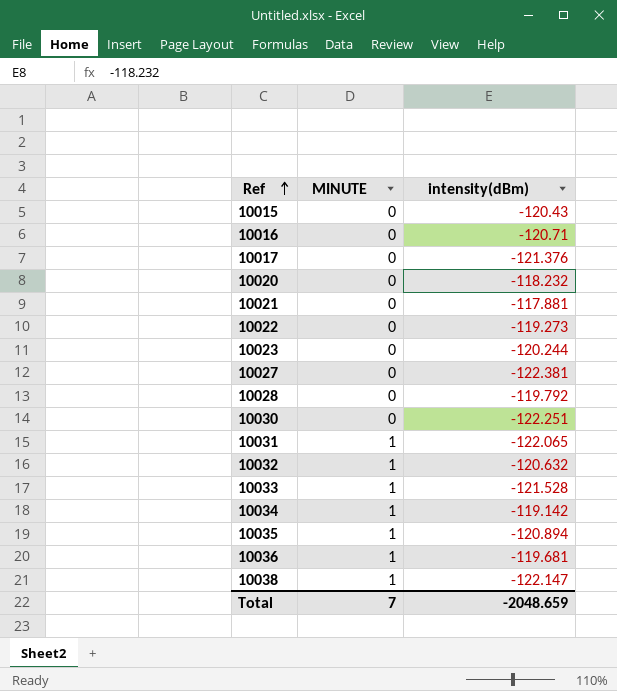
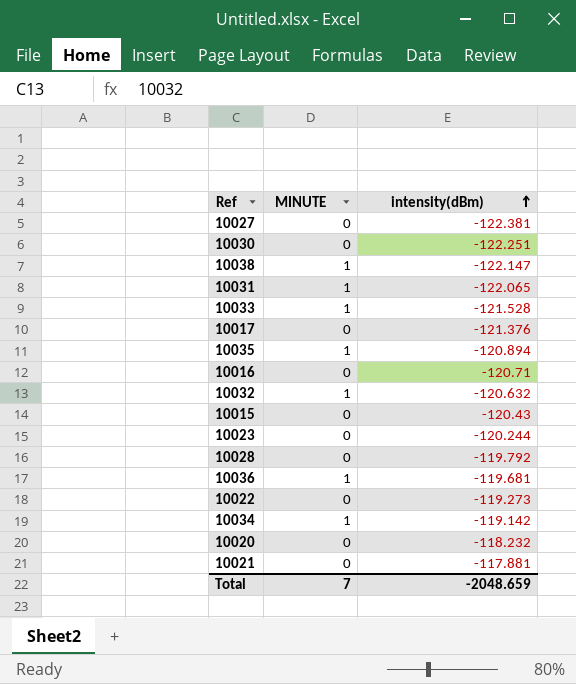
row order: Ref ascending -> intensity(dBm) ascending

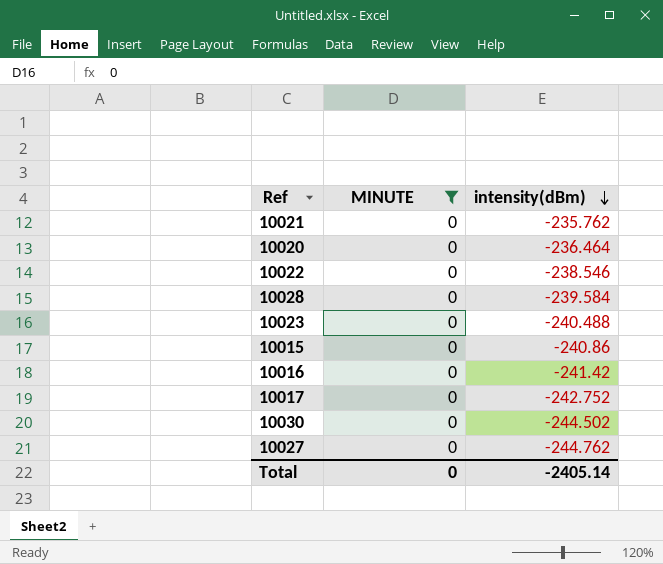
filter: none -> MINUTE = 0
row order: intensity(dBm) ascending -> intensity(dBm) descending
10021 | intensity(dBm): -117.881 -> -235.762
10020 | intensity(dBm): -118.232 -> -236.464
10022 | intensity(dBm): -119.273 -> -238.546
10028 | intensity(dBm): -119.792 -> -239.584
10023 | intensity(dBm): -120.244 -> -240.488
10015 | intensity(dBm): -120.43 -> -240.86
10016 | intensity(dBm): -120.71 -> -241.42
10017 | intensity(dBm): -121.376 -> -242.752
10030 | intensity(dBm): -122.251 -> -244.502
10027 | intensity(dBm): -122.381 -> -244.762
Total | MINUTE: 7 -> 0
Total | intensity(dBm): -2048.659 -> -2405.14

